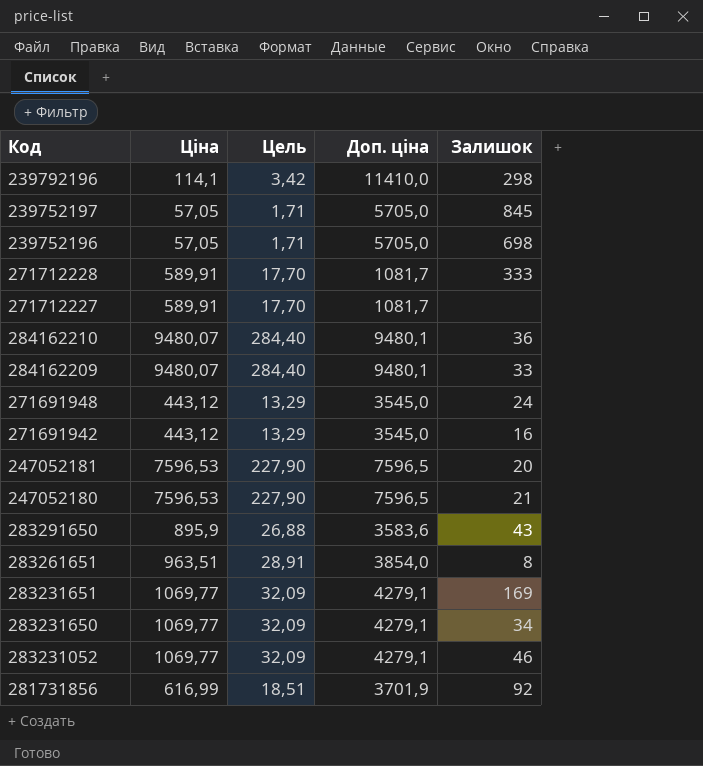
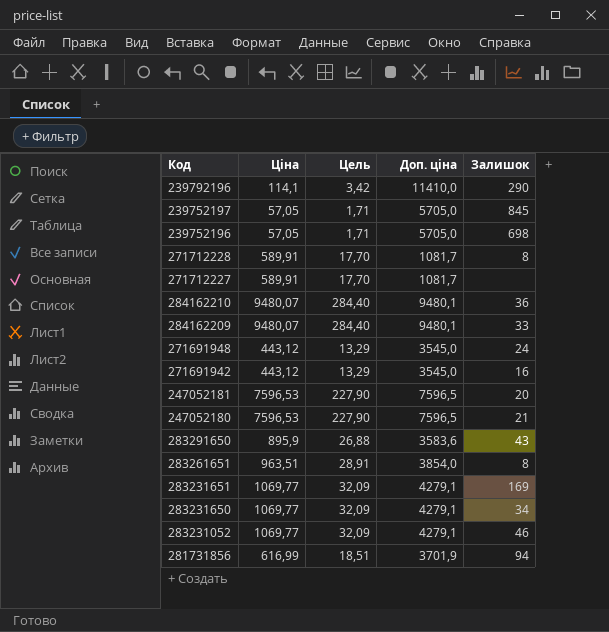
239792196 | Залишок: 298 -> 290
271712228 | Залишок: 333 -> 8
281731856 | Залишок: 92 -> 94

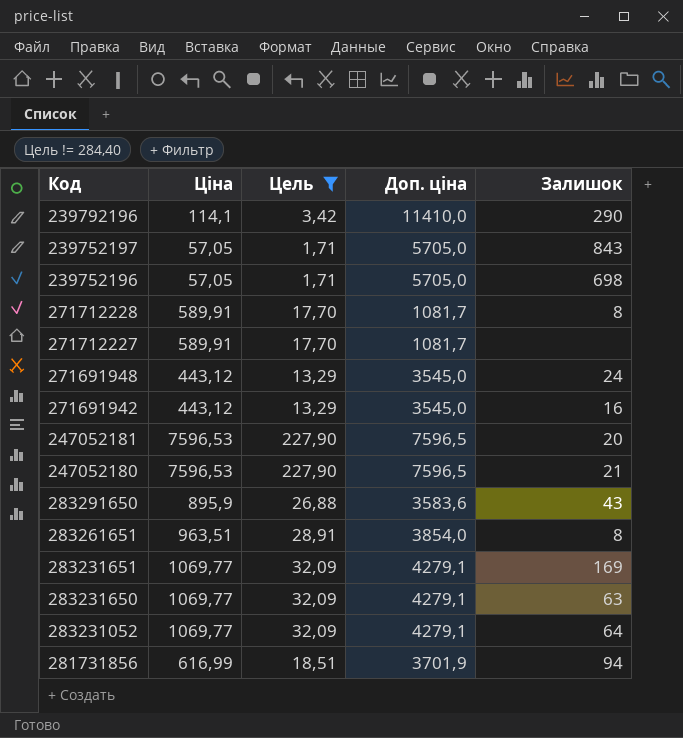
filter: none -> Цель != 284,40
239752197 | Залишок: 845 -> 843
283231650 | Залишок: 34 -> 63
283231052 | Залишок: 46 -> 64

